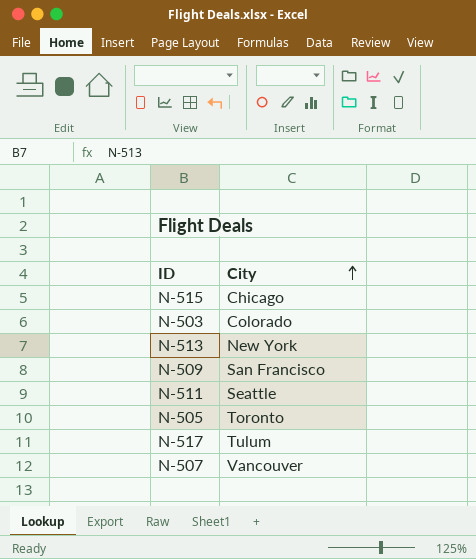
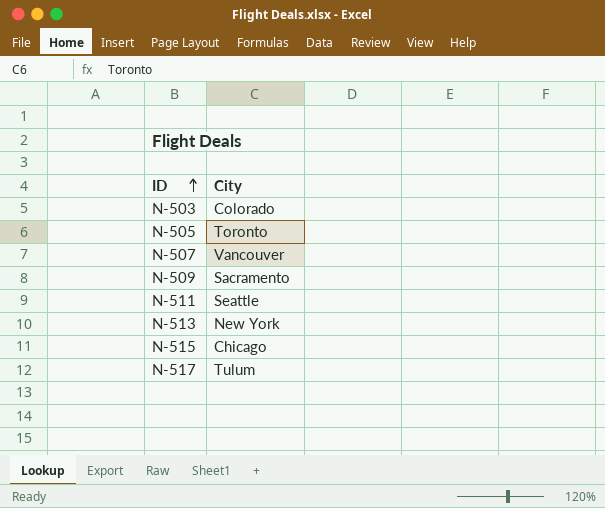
row order: City ascending -> ID ascending
N-509 | City: San Francisco -> Sacramento

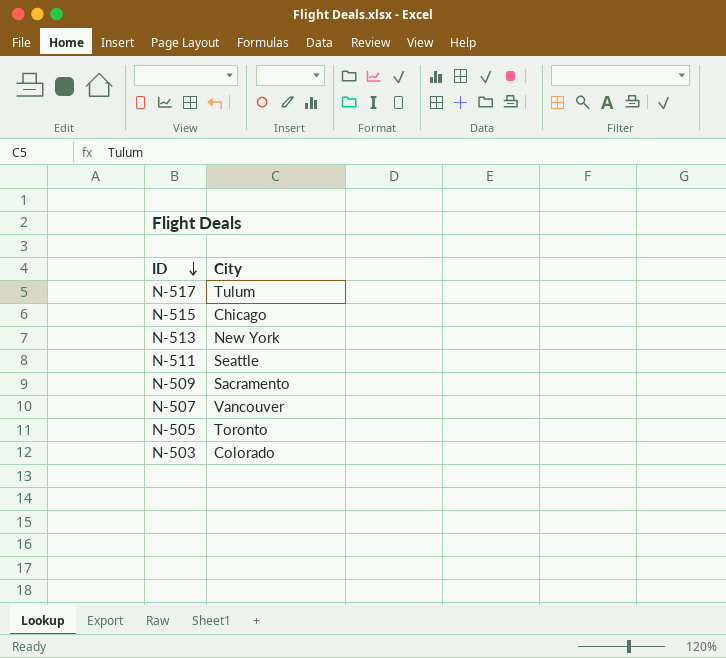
row order: ID ascending -> ID descending

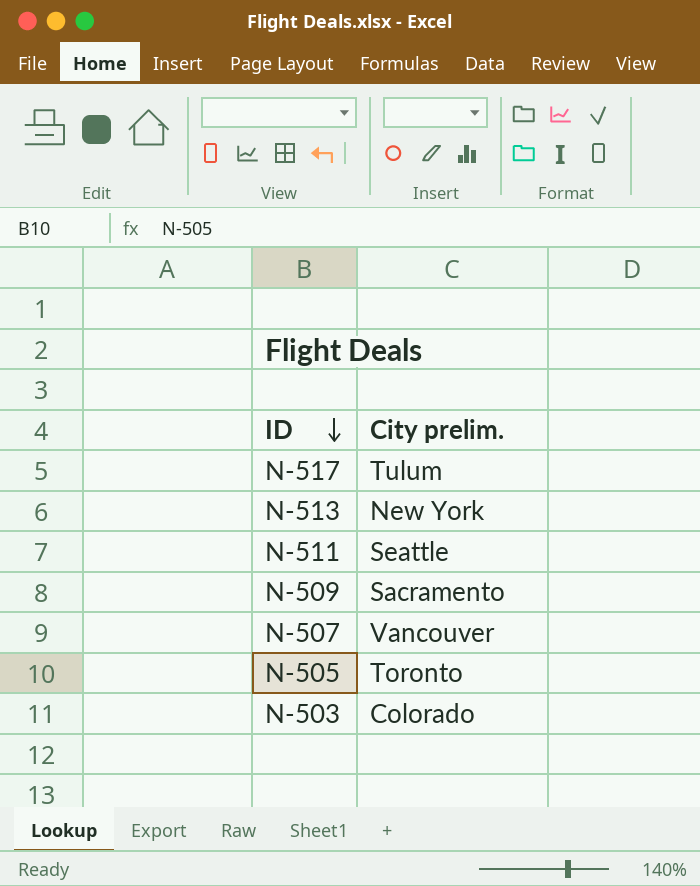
column name: City -> City prelim.
row N-515: Chicago -> none

